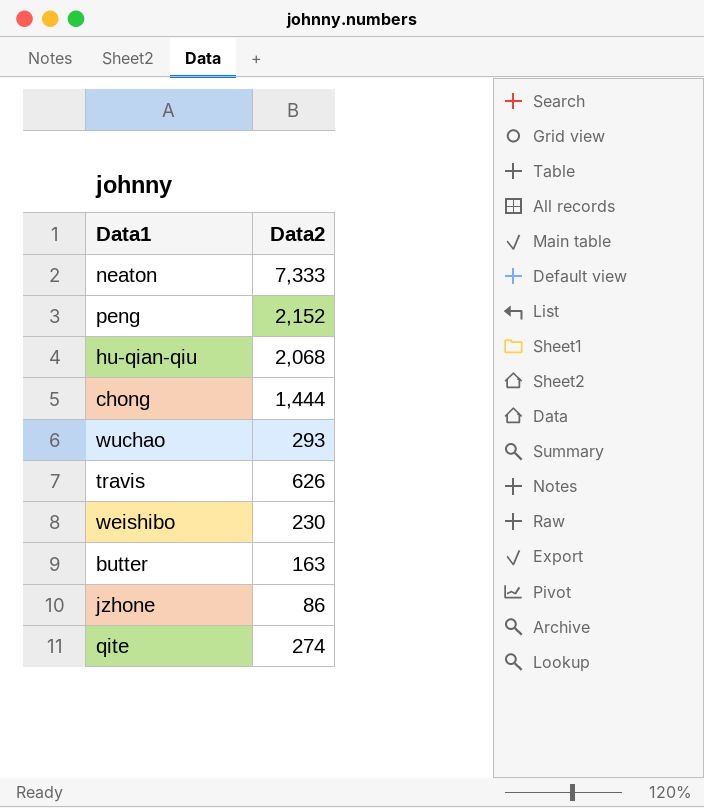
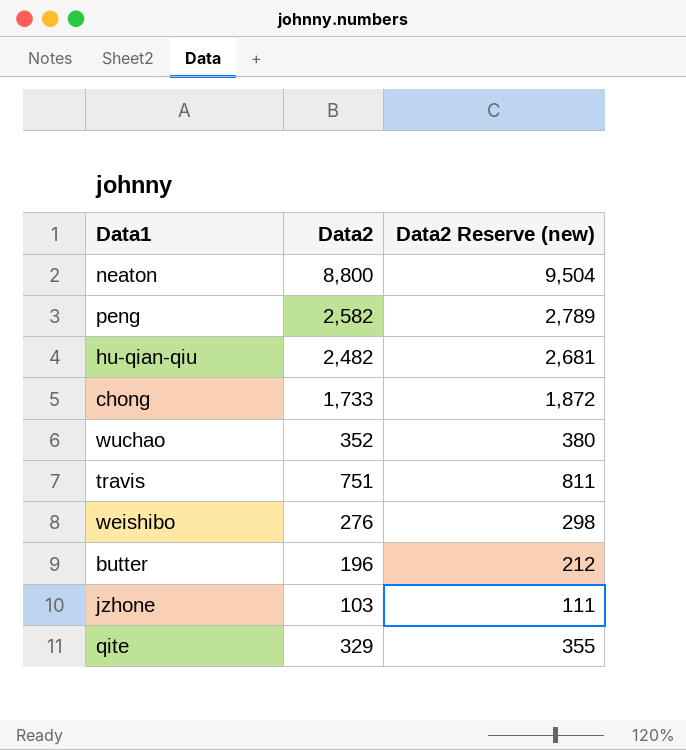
column Data2 Reserve (new) | formula: none -> [Data2] * 1.08
neaton | Data2: 7,333 -> 8,800
peng | Data2: 2,152 -> 2,582
hu-qian-qiu | Data2: 2,068 -> 2,482
chong | Data2: 1,444 -> 1,733
wuchao | Data2: 293 -> 352
travis | Data2: 626 -> 751
weishibo | Data2: 230 -> 276
butter | Data2: 163 -> 196
jzhone | Data2: 86 -> 103
qite | Data2: 274 -> 329

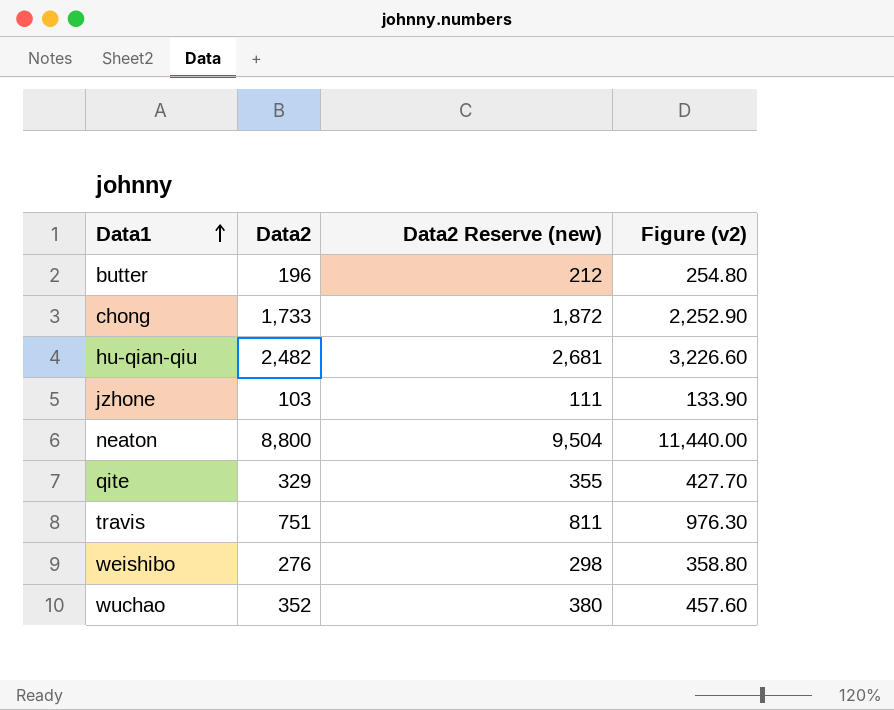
row order: none -> Data1 ascending
column Figure (v2) | formula: none -> [Data2] * 1.3
row peng: 2,582 | 2,789 -> none

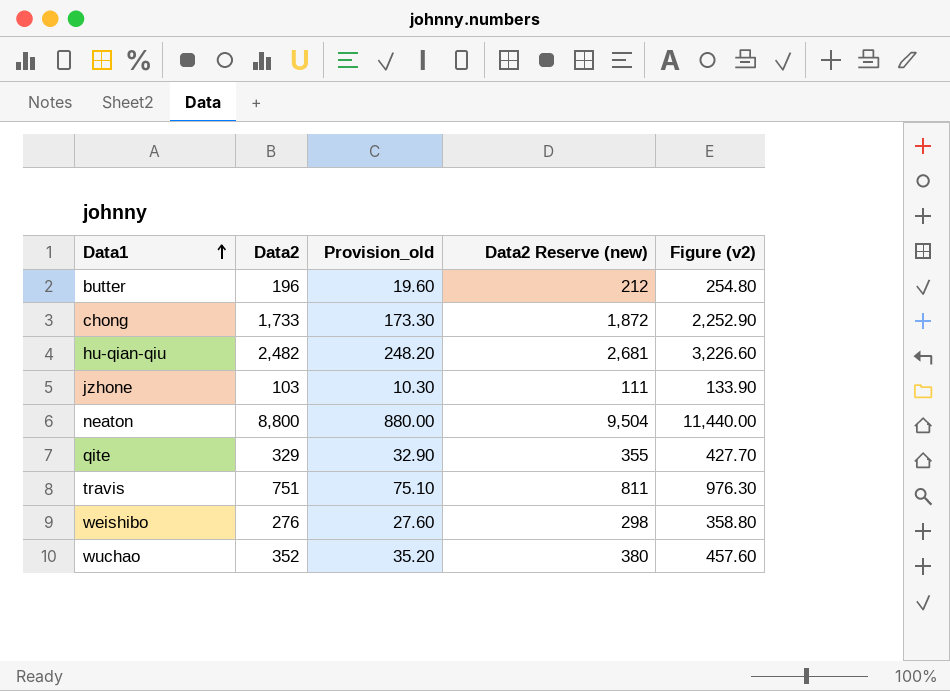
column Provision_old | formula: none -> [Data2] * 0.1

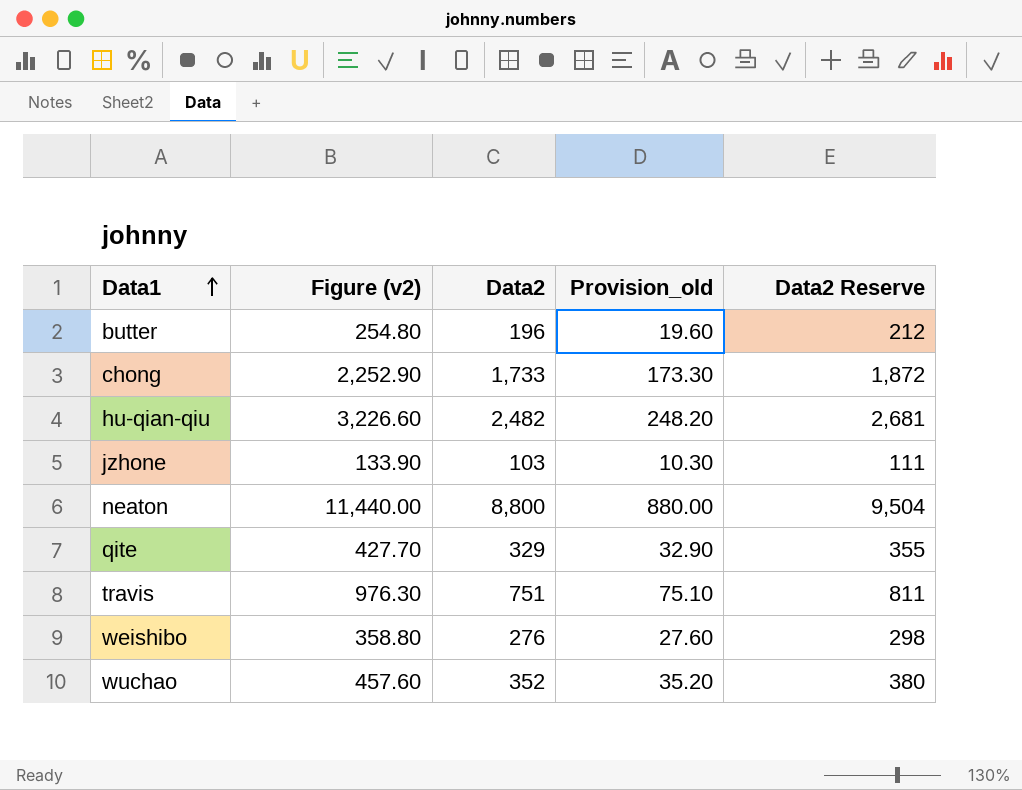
column Figure (v2) | position: 5 -> 2
column name: Data2 Reserve (new) -> Data2 Reserve

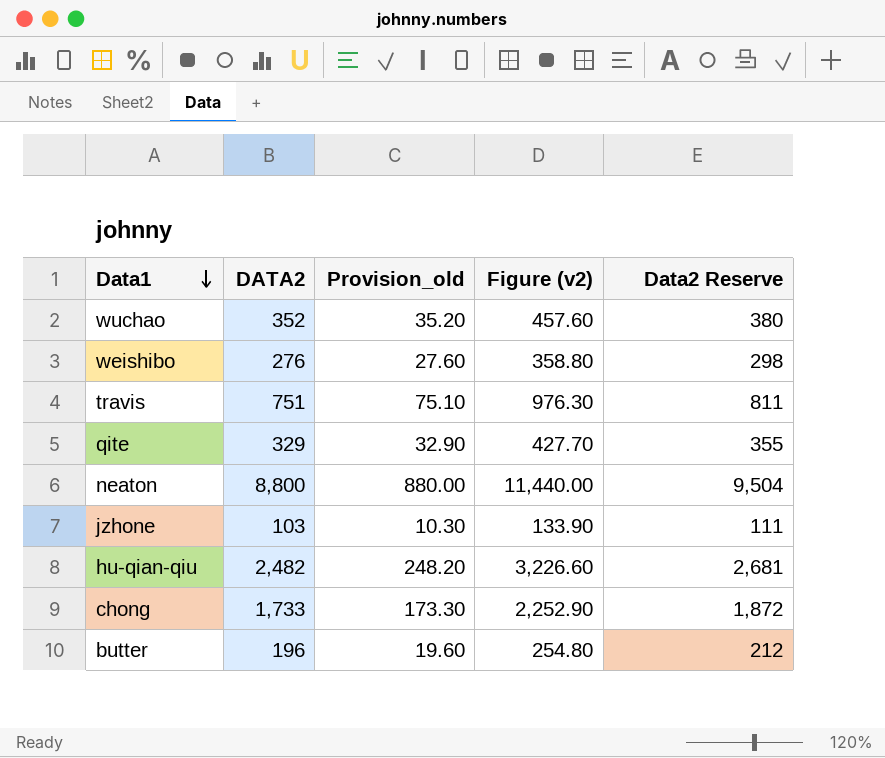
row order: Data1 ascending -> Data1 descending
column name: Data2 -> DATA2
column Figure (v2) | position: 2 -> 4

